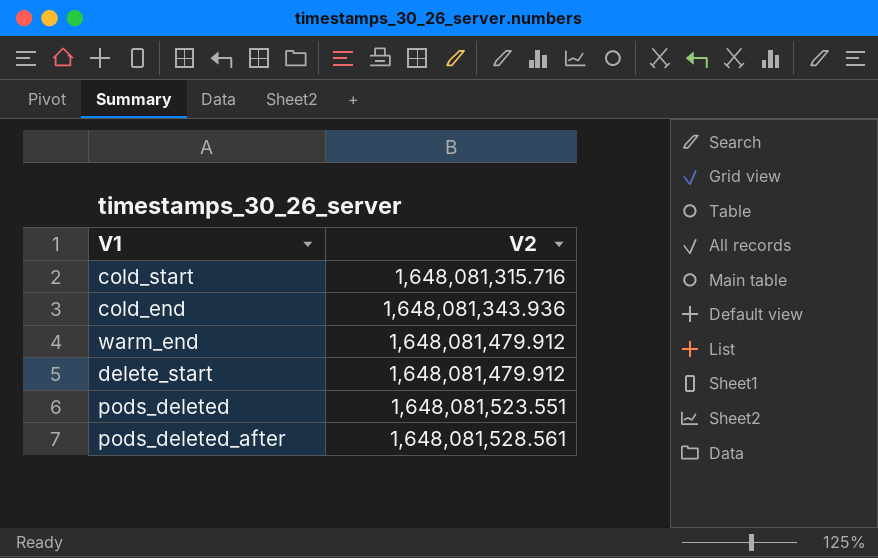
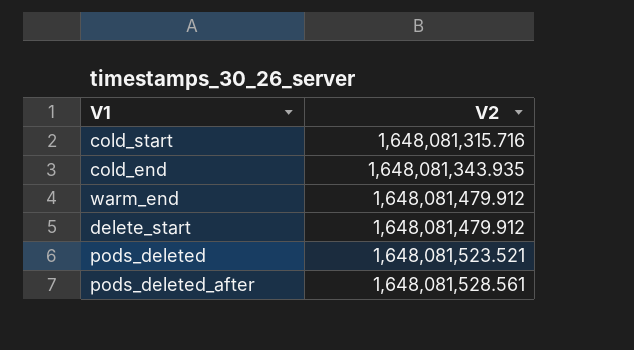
cold_end | V2: 1,648,081,343.936 -> 1,648,081,343.935
pods_deleted | V2: 1,648,081,523.551 -> 1,648,081,523.521

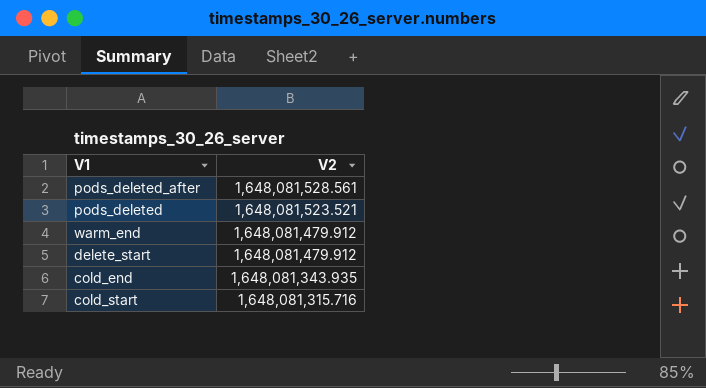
row order: V2 ascending -> V2 descending

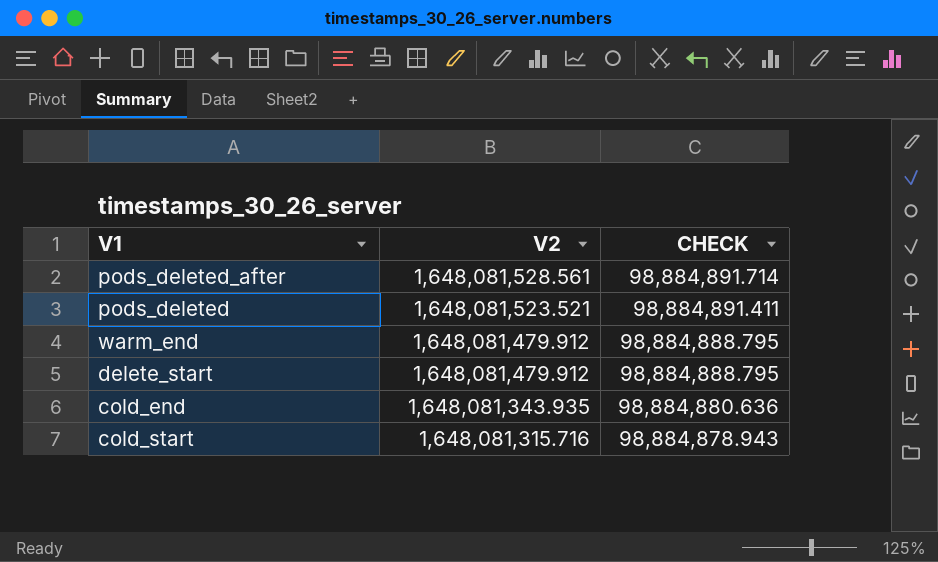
column CHECK | formula: none -> [V2] * 0.06

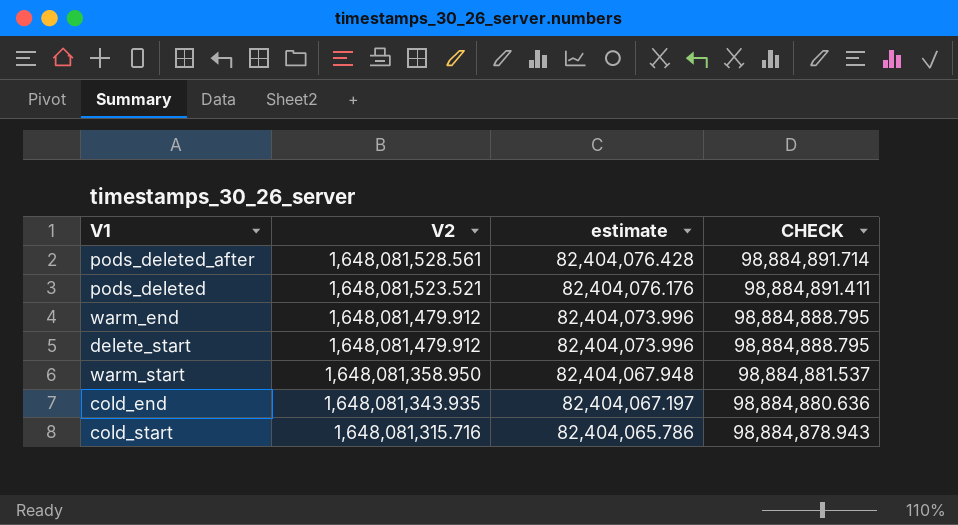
column estimate | formula: none -> [V2] * 0.05
row warm_start: none -> 1,648,081,358.950 | 82,404,067.948 | 98,884,881.537

